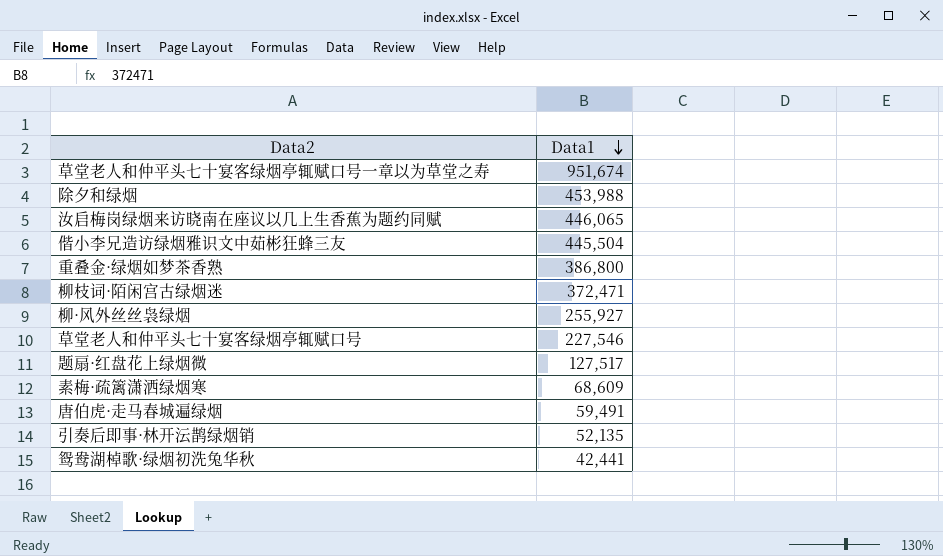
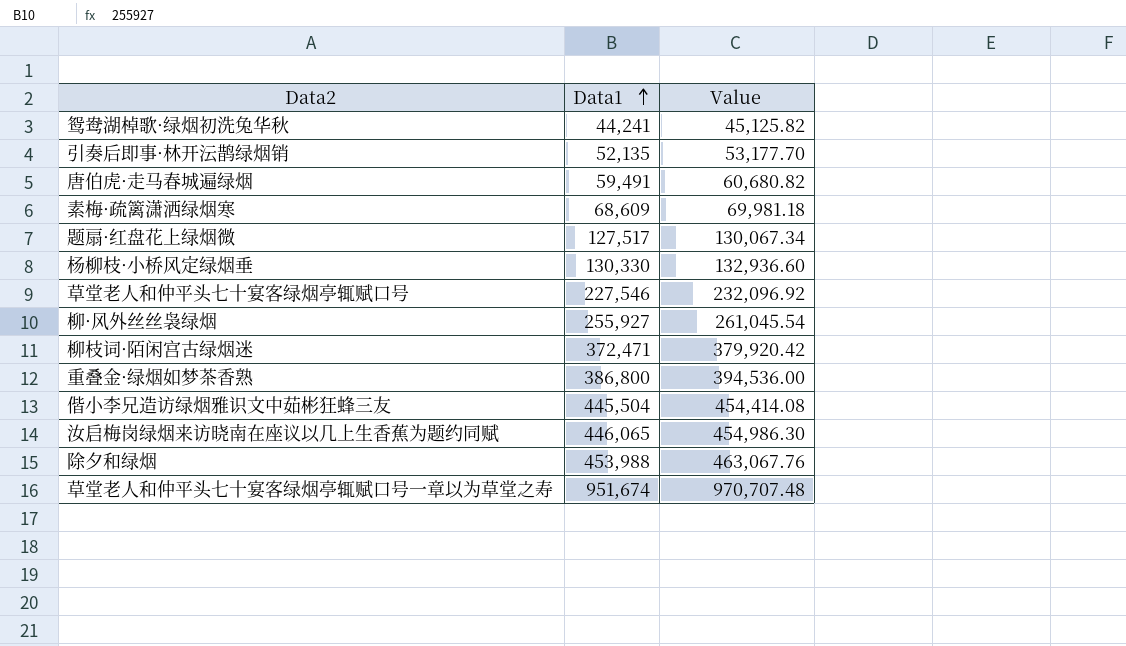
row order: Data1 descending -> Data1 ascending
column Value | formula: none -> [Data1] * 1.02
鸳鸯湖棹歌·绿烟初洗兔华秋 | Data1: 42,441 -> 44,241
row 杨柳枝·小桥风定绿烟垂: none -> 130,330 | 132,936.60

